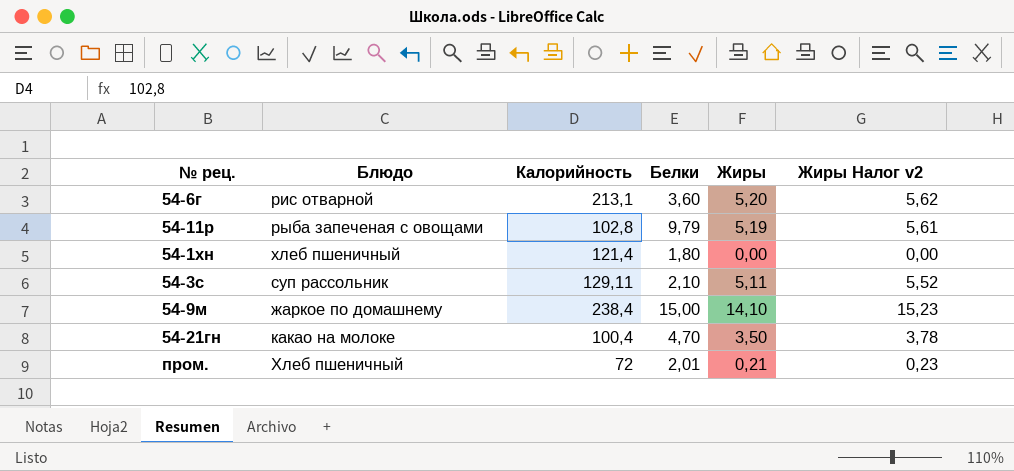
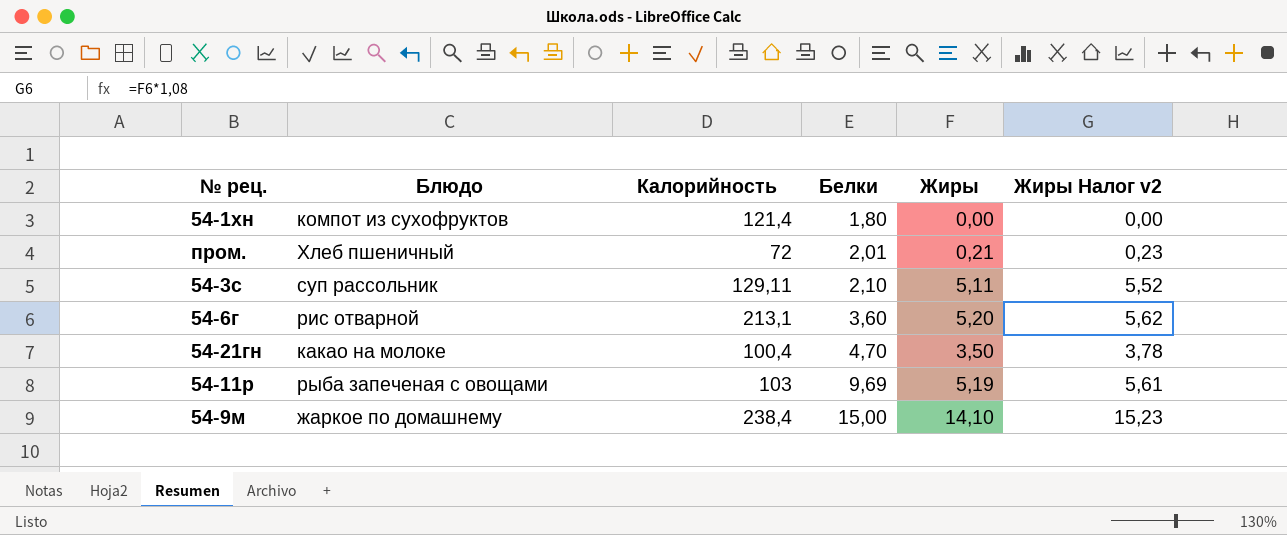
row order: none -> Белки ascending
54-1хн | Блюдо: хлеб пшеничный -> компот из сухофруктов
54-11р | Калорийность: 102,8 -> 103
54-11р | Белки: 9,79 -> 9,69

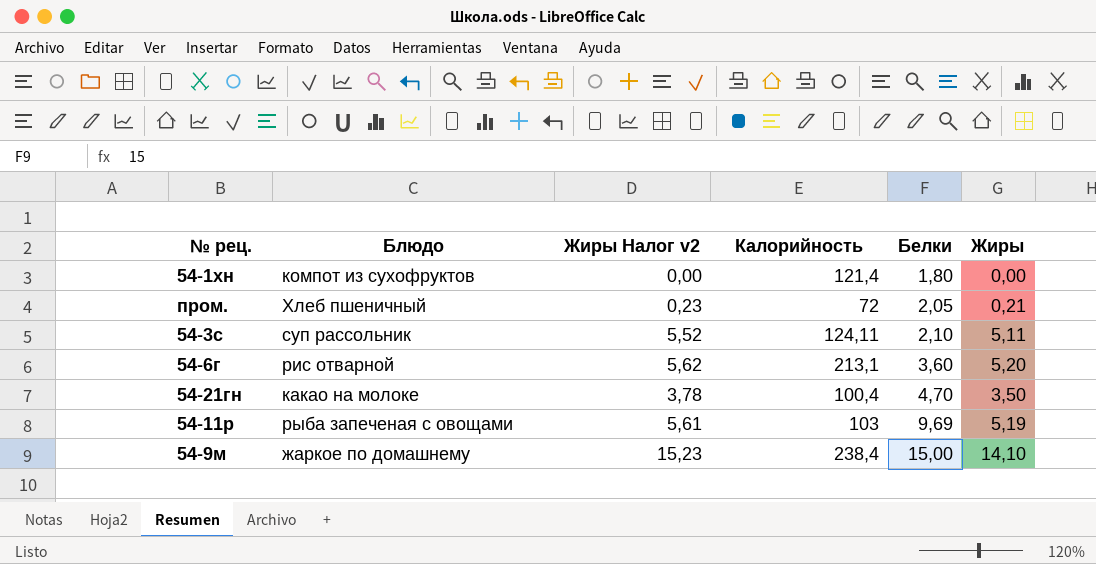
column Жиры Налог v2 | position: 6 -> 3
пром. | Белки: 2,01 -> 2,05
54-3с | Калорийность: 129,11 -> 124,11

